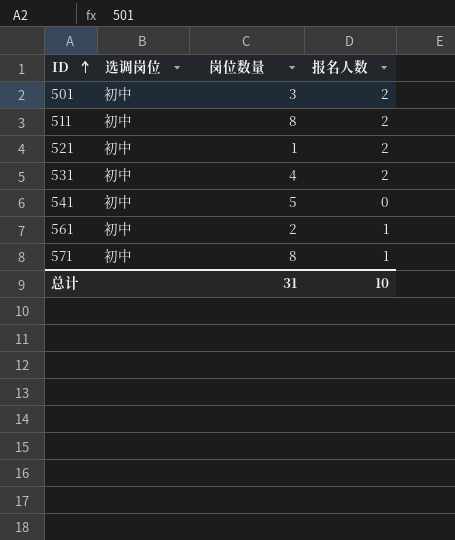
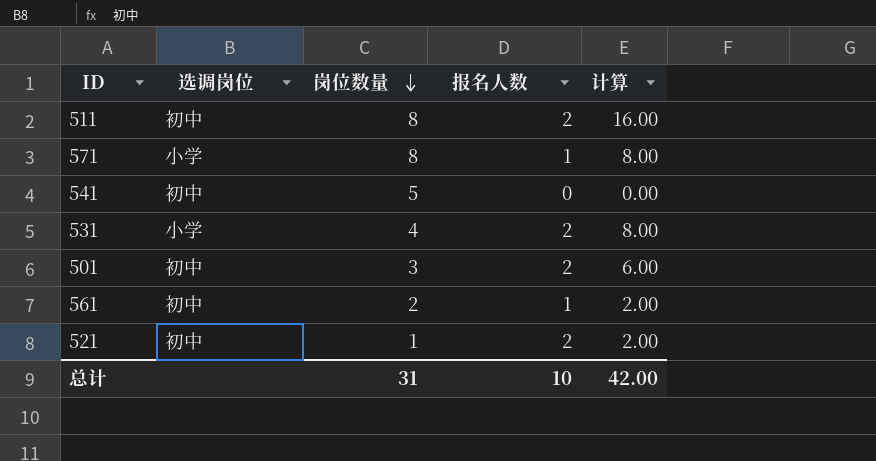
row order: ID ascending -> 岗位数量 descending
column 计算 | formula: none -> [岗位数量] * [报名人数]
571 | 选调岗位: 初中 -> 小学
531 | 选调岗位: 初中 -> 小学

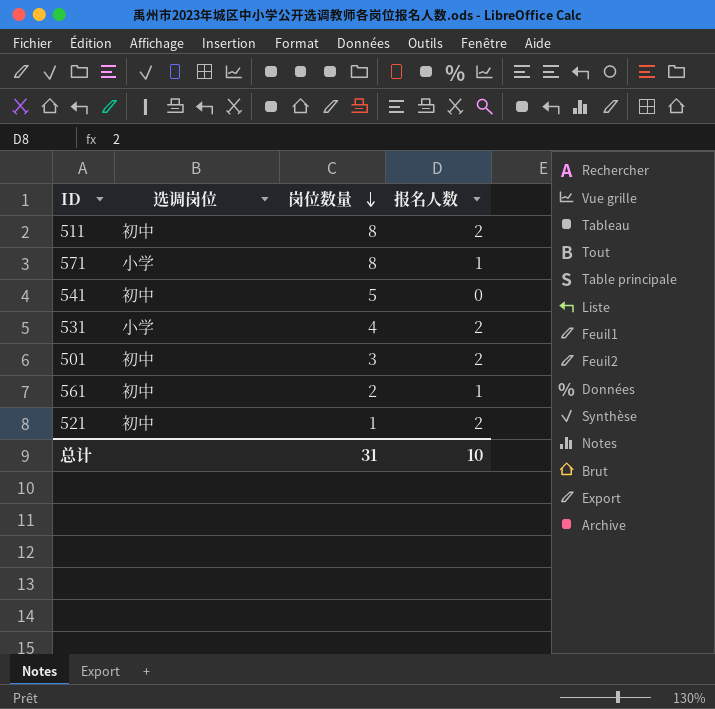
column 计算 | formula: [岗位数量] * [报名人数] -> none

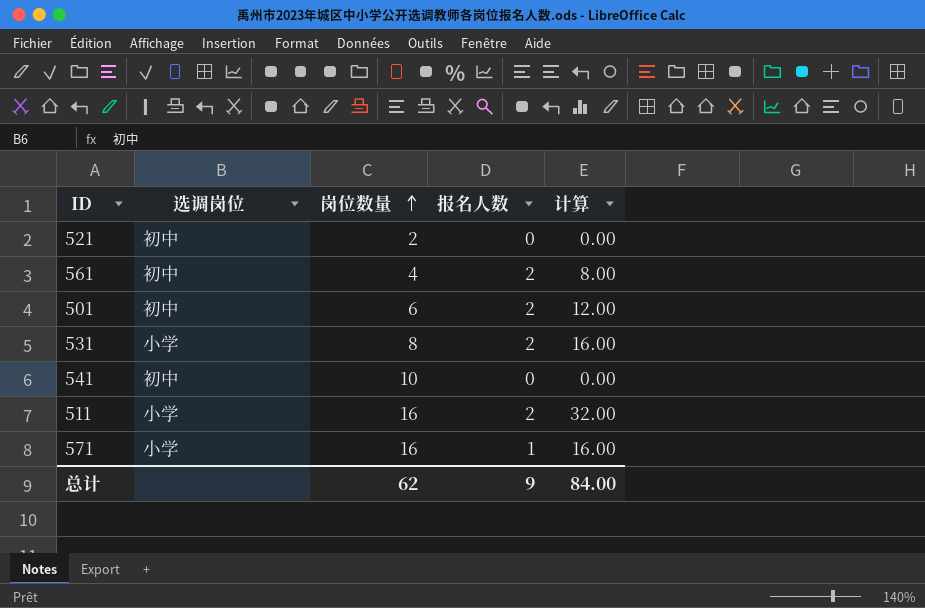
row order: 岗位数量 descending -> 岗位数量 ascending
column 计算 | formula: none -> [岗位数量] * [报名人数]
521 | 岗位数量: 1 -> 2
521 | 报名人数: 2 -> 0
561 | 岗位数量: 2 -> 4
561 | 报名人数: 1 -> 2
501 | 岗位数量: 3 -> 6
531 | 岗位数量: 4 -> 8
541 | 岗位数量: 5 -> 10
511 | 选调岗位: 初中 -> 小学
511 | 岗位数量: 8 -> 16
571 | 岗位数量: 8 -> 16
总计 | 岗位数量: 31 -> 62
总计 | 报名人数: 10 -> 9

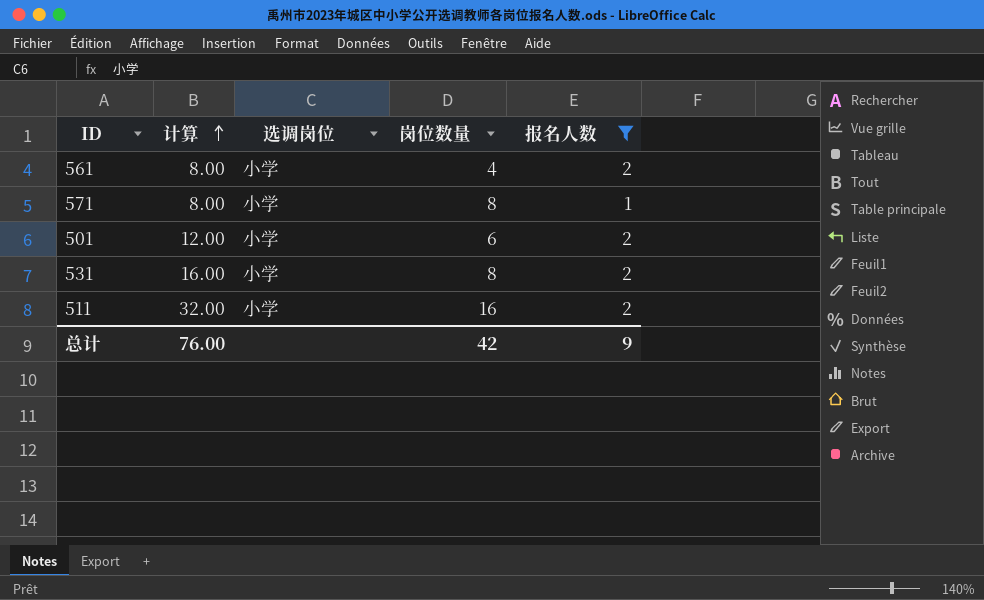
filter: none -> 报名人数 != 0
row order: 岗位数量 ascending -> 计算 ascending
column 计算 | position: 5 -> 2
561 | 选调岗位: 初中 -> 小学
571 | 计算: 16.00 -> 8.00
571 | 岗位数量: 16 -> 8
501 | 选调岗位: 初中 -> 小学
总计 | 计算: 84.00 -> 76.00
总计 | 岗位数量: 62 -> 42

